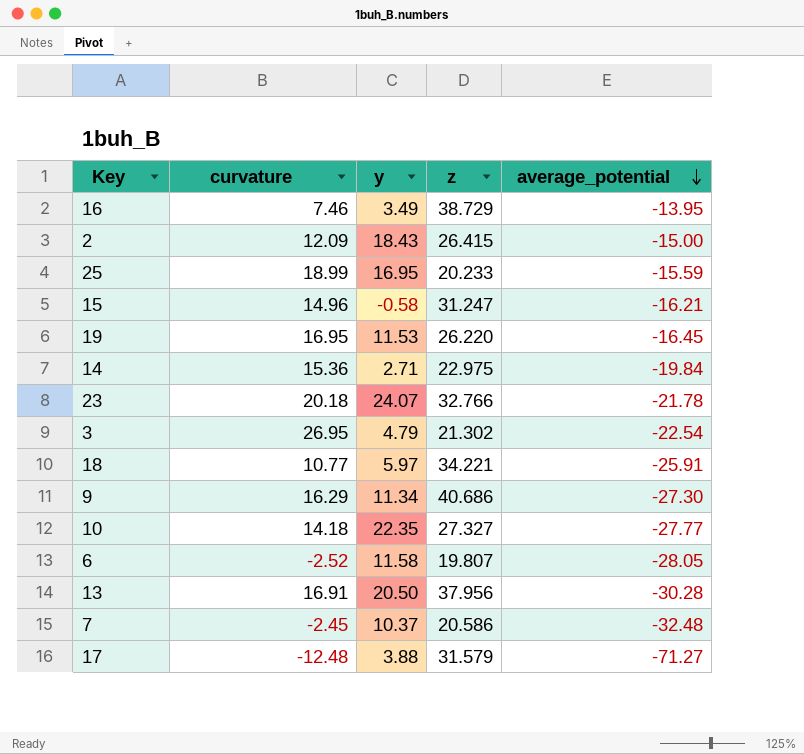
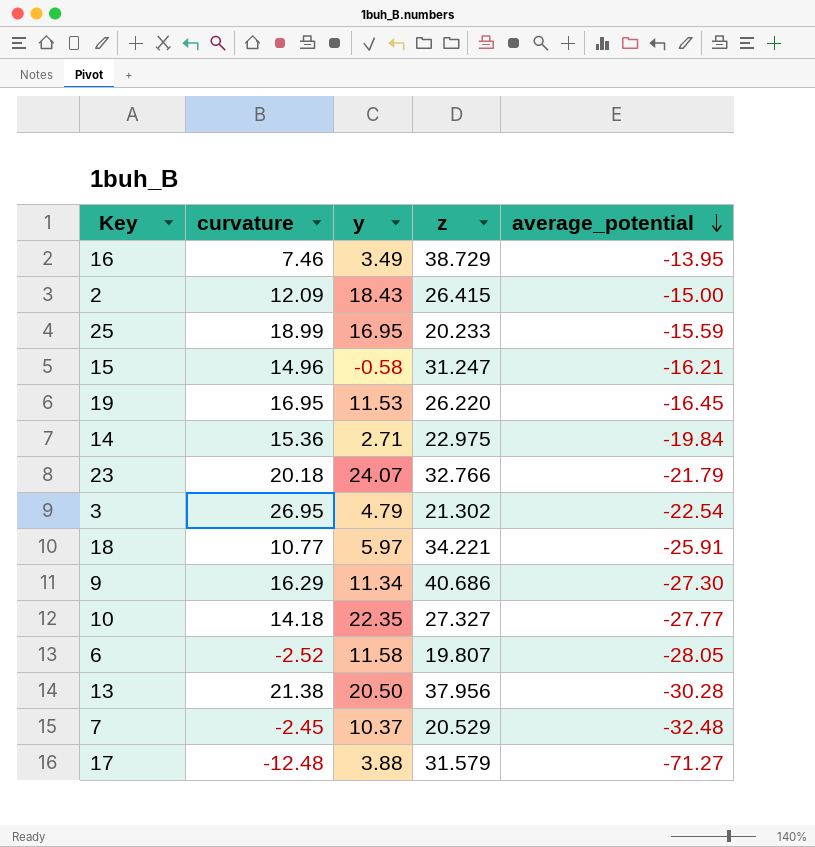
23 | average_potential: -21.78 -> -21.79
13 | curvature: 16.91 -> 21.38
7 | z: 20.586 -> 20.529

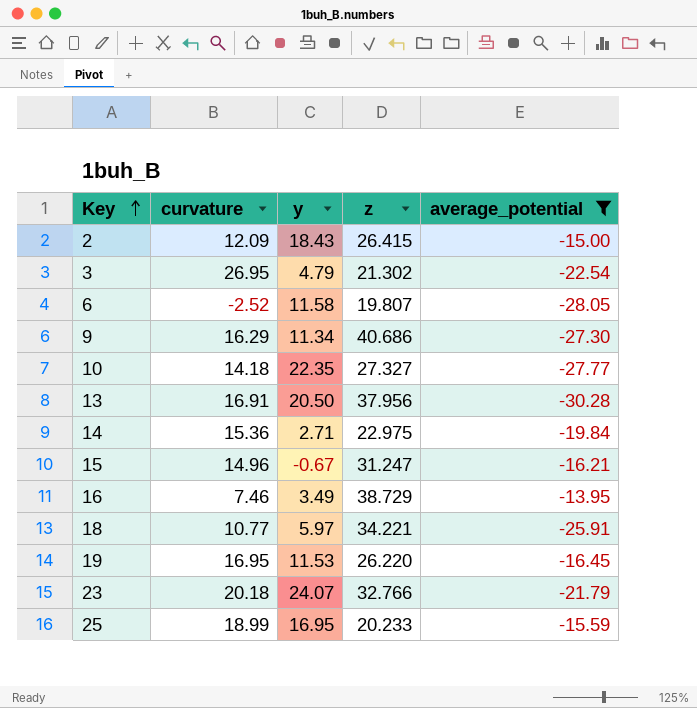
filter: none -> average_potential >= -30.28
row order: average_potential descending -> Key ascending
13 | curvature: 21.38 -> 16.91
15 | y: -0.58 -> -0.67

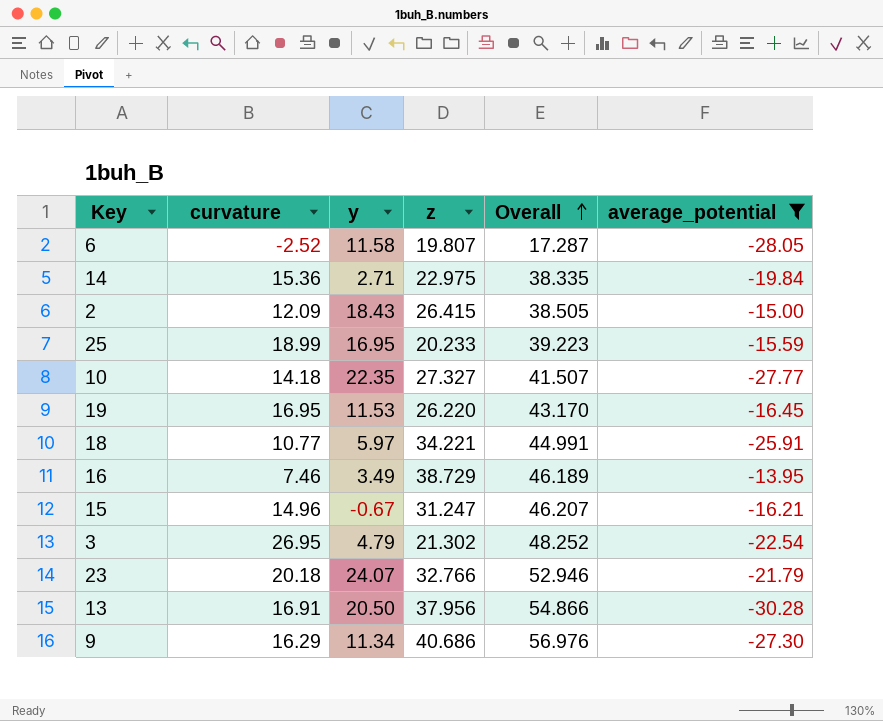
row order: Key ascending -> Overall ascending
column Overall | formula: none -> [curvature] + [z]

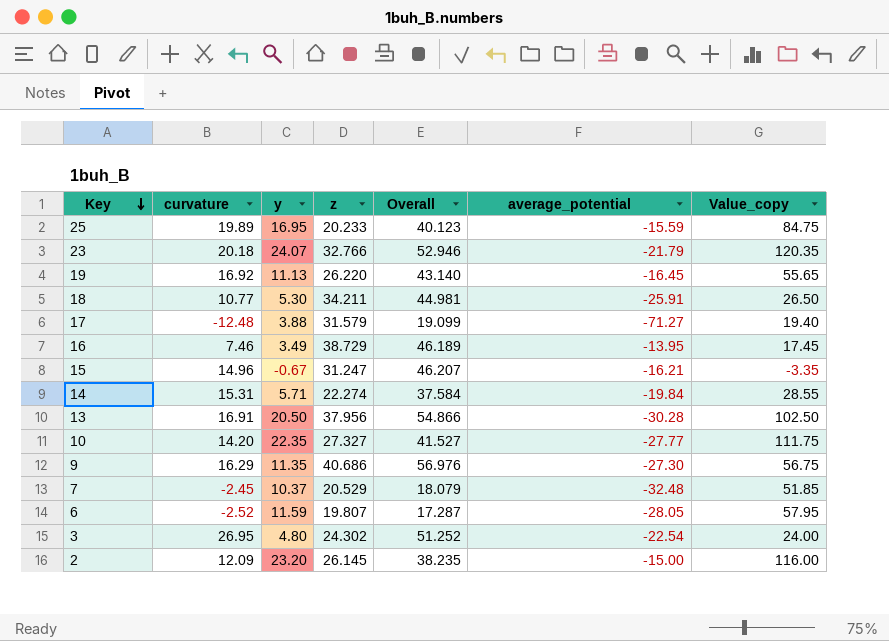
filter: average_potential >= -30.28 -> none
row order: Overall ascending -> Key descending
column Value_copy | formula: none -> [y] * 5
25 | curvature: 18.99 -> 19.89
25 | Overall: 39.223 -> 40.123
19 | curvature: 16.95 -> 16.92
19 | y: 11.53 -> 11.13
19 | Overall: 43.170 -> 43.140
18 | y: 5.97 -> 5.30
18 | z: 34.221 -> 34.211
18 | Overall: 44.991 -> 44.981
14 | curvature: 15.36 -> 15.31
14 | y: 2.71 -> 5.71
14 | z: 22.975 -> 22.274
14 | Overall: 38.335 -> 37.584
10 | curvature: 14.18 -> 14.20
10 | Overall: 41.507 -> 41.527
9 | y: 11.34 -> 11.35
6 | y: 11.58 -> 11.59
3 | y: 4.79 -> 4.80
3 | z: 21.302 -> 24.302
3 | Overall: 48.252 -> 51.252
2 | y: 18.43 -> 23.20
2 | z: 26.415 -> 26.145
2 | Overall: 38.505 -> 38.235

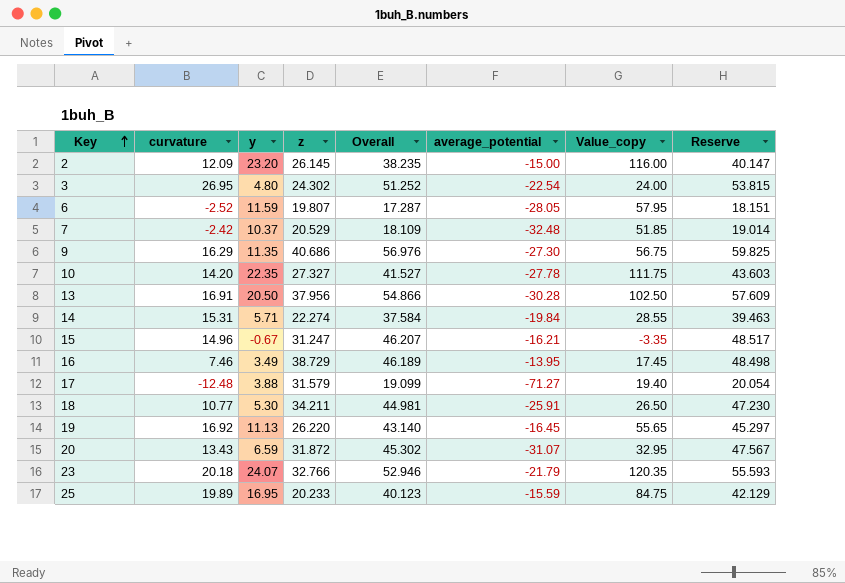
row order: Key descending -> Key ascending
column Reserve | formula: none -> [Overall] * 1.05
7 | curvature: -2.45 -> -2.42
7 | Overall: 18.079 -> 18.109
10 | average_potential: -27.77 -> -27.78
row 20: none -> 13.43 | 6.59 | 31.872 | 45.302 | -31.07 | 32.95 | 47.567

